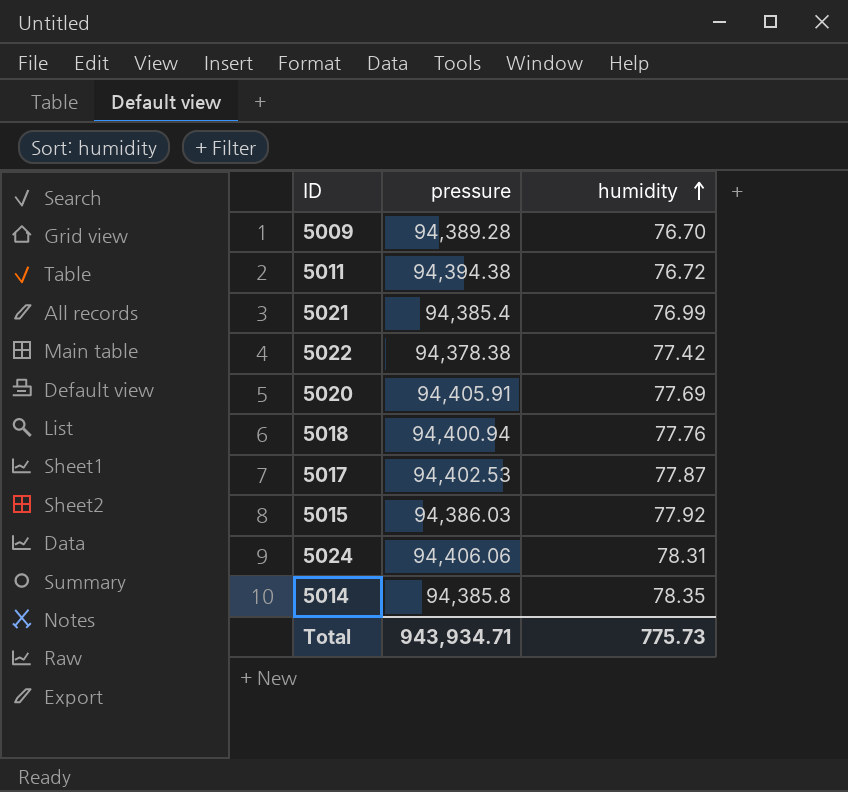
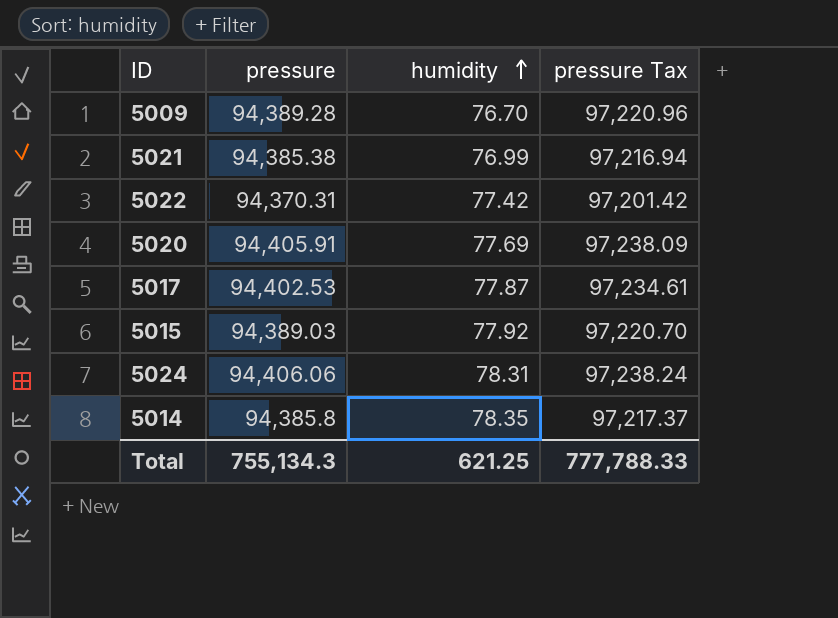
column pressure Tax | formula: none -> [pressure] * 1.03
row 5011: 94,394.38 | 76.72 -> none
row 5018: 94,400.94 | 77.76 -> none
5021 | pressure: 94,385.4 -> 94,385.38
5022 | pressure: 94,378.38 -> 94,370.31
5015 | pressure: 94,386.03 -> 94,389.03
Total | pressure: 943,934.71 -> 755,134.3
Total | humidity: 775.73 -> 621.25

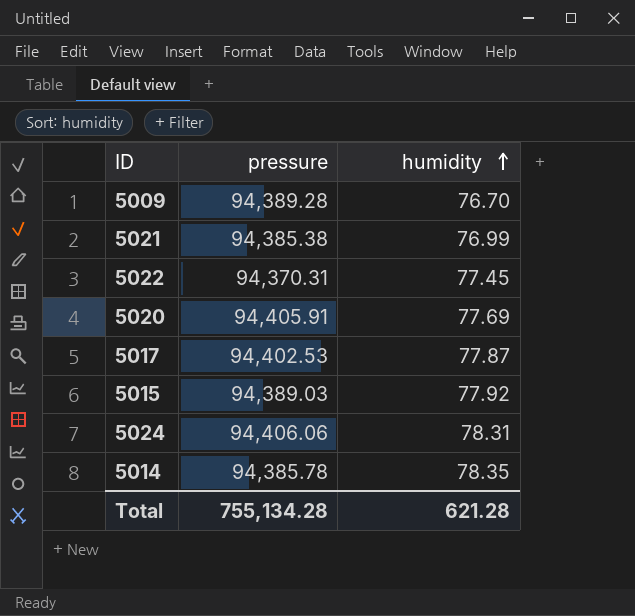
column pressure Tax | formula: [pressure] * 1.03 -> none
5022 | humidity: 77.42 -> 77.45
5014 | pressure: 94,385.8 -> 94,385.78
Total | pressure: 755,134.3 -> 755,134.28
Total | humidity: 621.25 -> 621.28

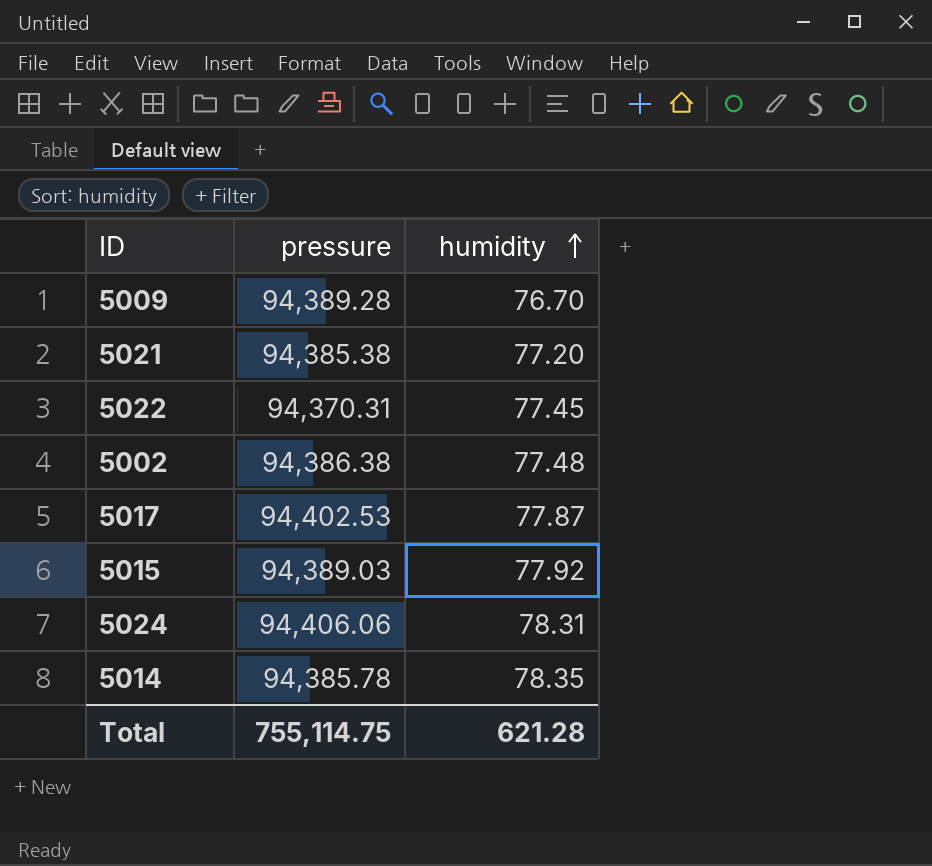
row 5020: 94,405.91 | 77.69 -> none
5021 | humidity: 76.99 -> 77.20
row 5002: none -> 94,386.38 | 77.48
Total | pressure: 755,134.28 -> 755,114.75

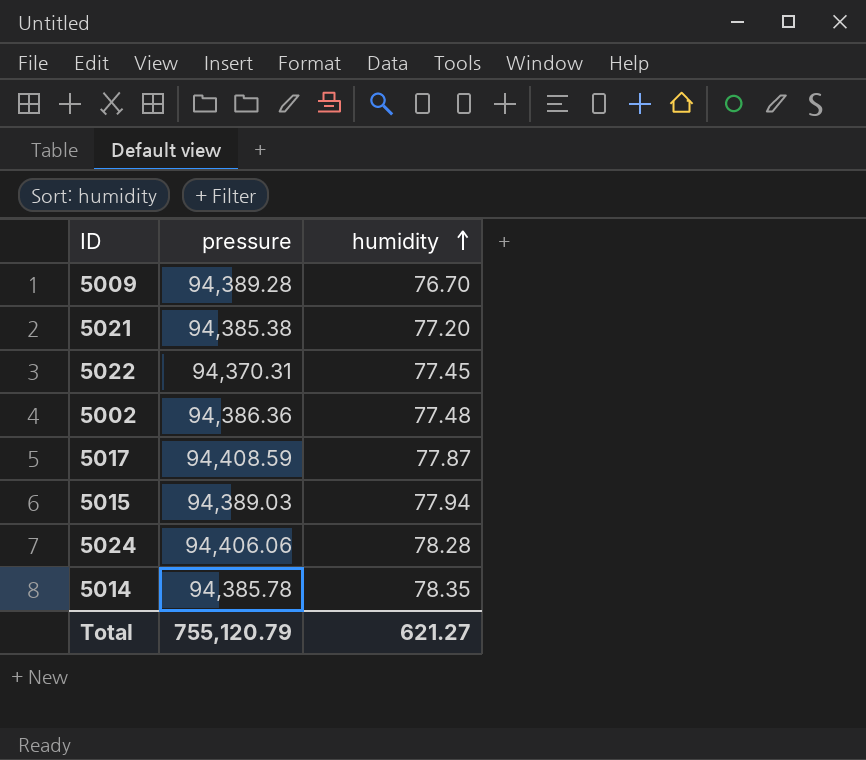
5002 | pressure: 94,386.38 -> 94,386.36
5017 | pressure: 94,402.53 -> 94,408.59
5015 | humidity: 77.92 -> 77.94
5024 | humidity: 78.31 -> 78.28
Total | pressure: 755,114.75 -> 755,120.79
Total | humidity: 621.28 -> 621.27

